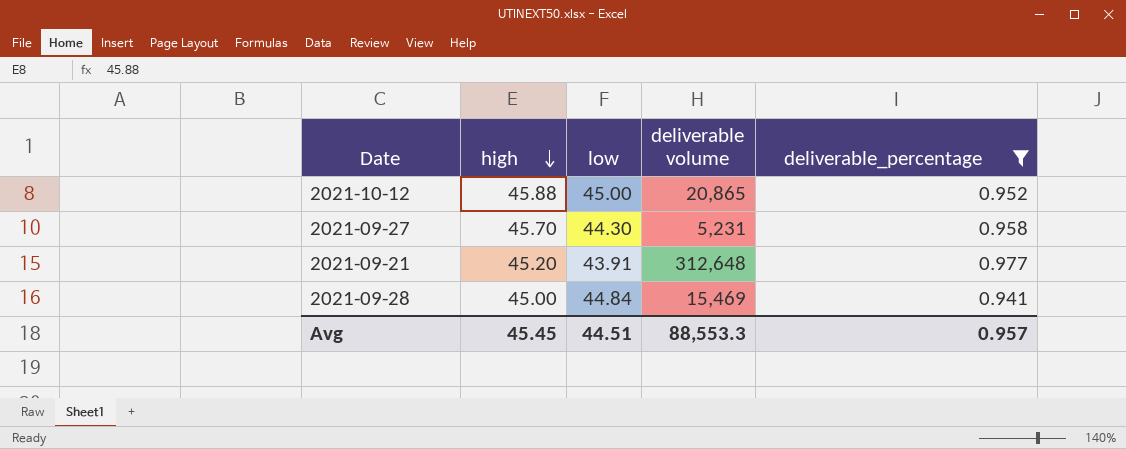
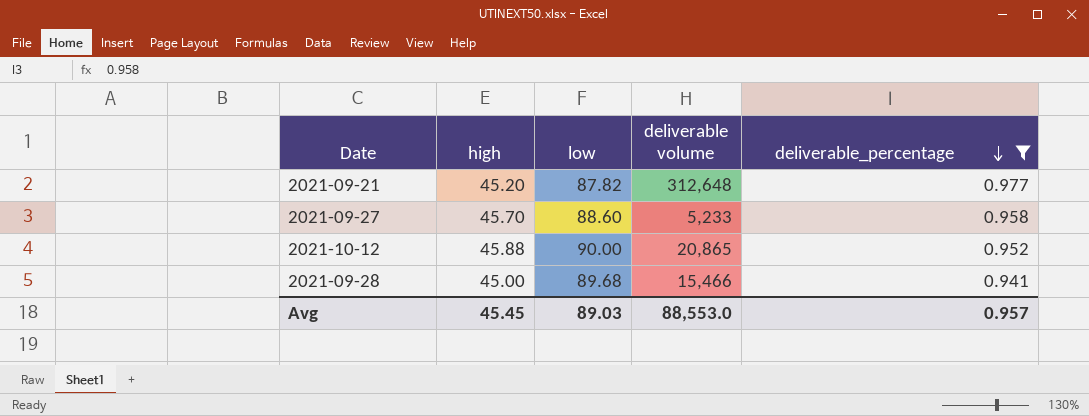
row order: high descending -> deliverable_percentage descending
2021-09-21 | low: 43.91 -> 87.82
2021-09-27 | low: 44.30 -> 88.60
2021-09-27 | deliverable volume: 5,231 -> 5,233
2021-10-12 | low: 45.00 -> 90.00
2021-09-28 | low: 44.84 -> 89.68
2021-09-28 | deliverable volume: 15,469 -> 15,466
Avg | low: 44.51 -> 89.03
Avg | deliverable volume: 88,553.3 -> 88,553.0

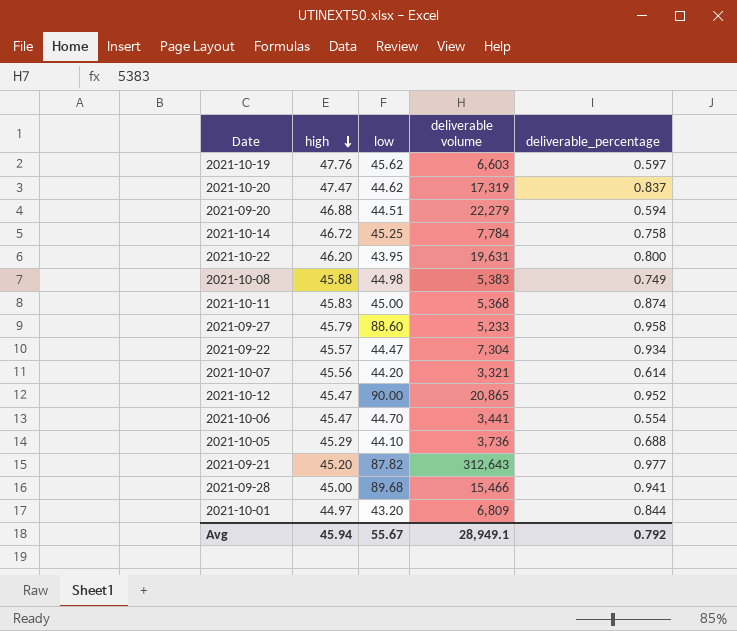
filter: deliverable_percentage >= 0.941 -> none
row order: deliverable_percentage descending -> high descending
2021-09-27 | high: 45.70 -> 45.79
2021-10-12 | high: 45.88 -> 45.47
2021-09-21 | deliverable volume: 312,648 -> 312,643
Avg | high: 45.45 -> 45.94
Avg | low: 89.03 -> 55.67
Avg | deliverable volume: 88,553.0 -> 28,949.1
Avg | deliverable_percentage: 0.957 -> 0.792

